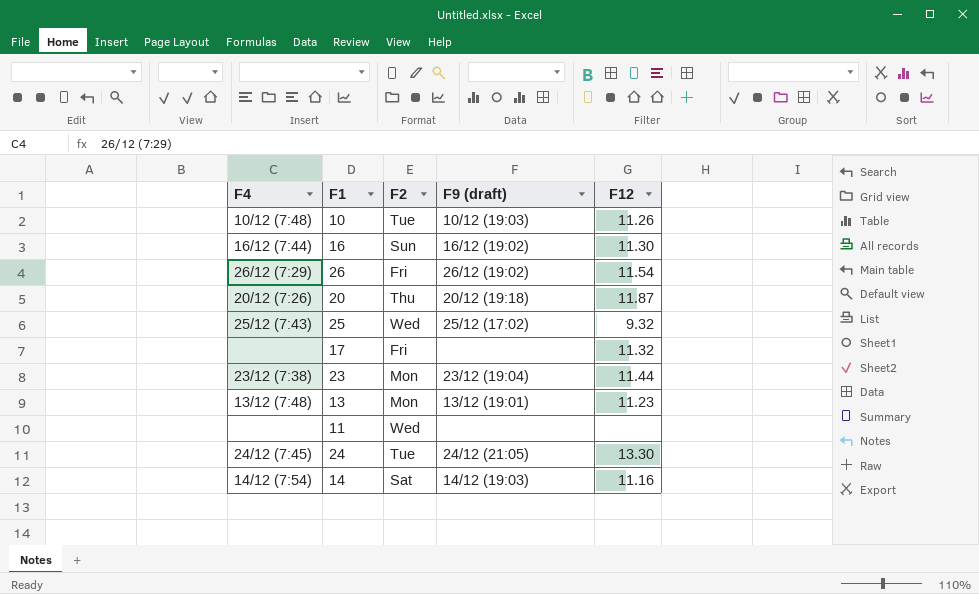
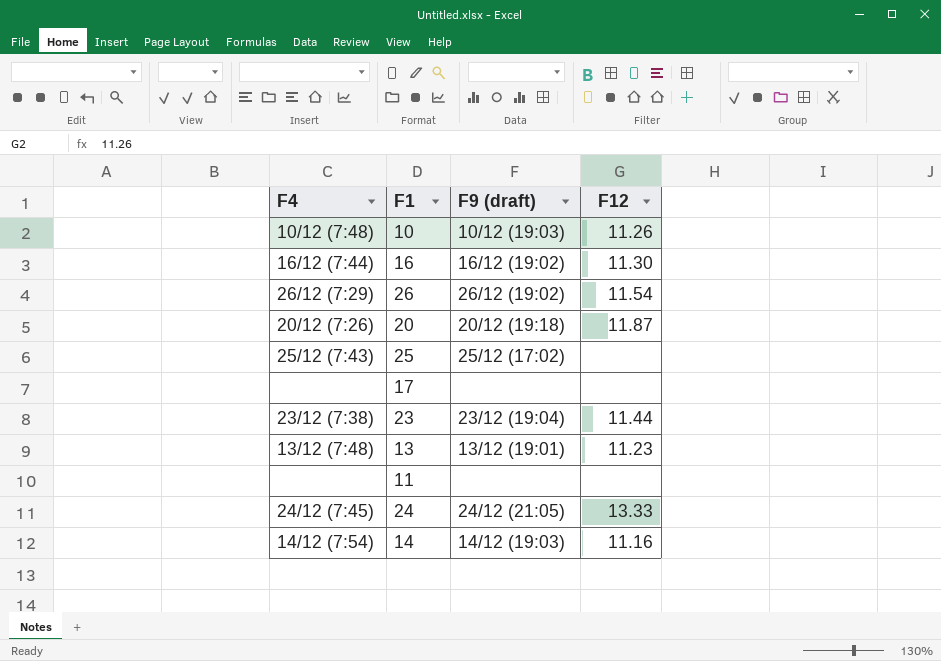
column F2 | position: 3 -> none
25 | F12: 9.32 -> none
17 | F12: 11.32 -> none
24 | F12: 13.30 -> 13.33

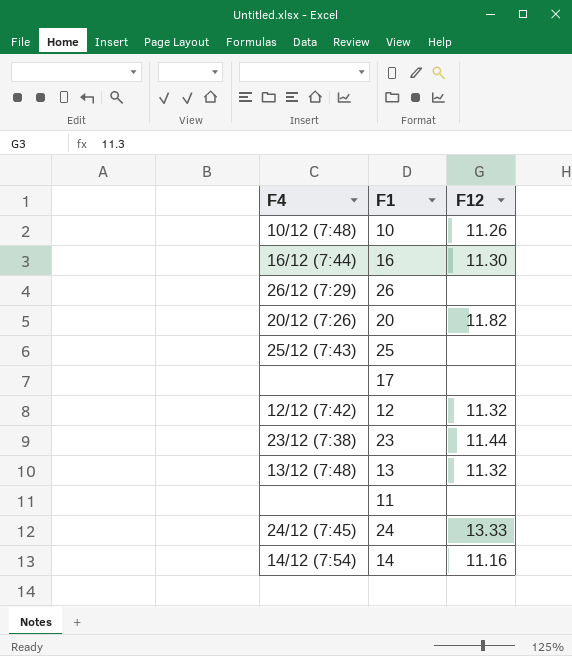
column F9 (draft) | position: 3 -> none
26 | F12: 11.54 -> none
20 | F12: 11.87 -> 11.82
row 12: none -> 12/12 (7:42) | 11.32
13 | F12: 11.23 -> 11.32

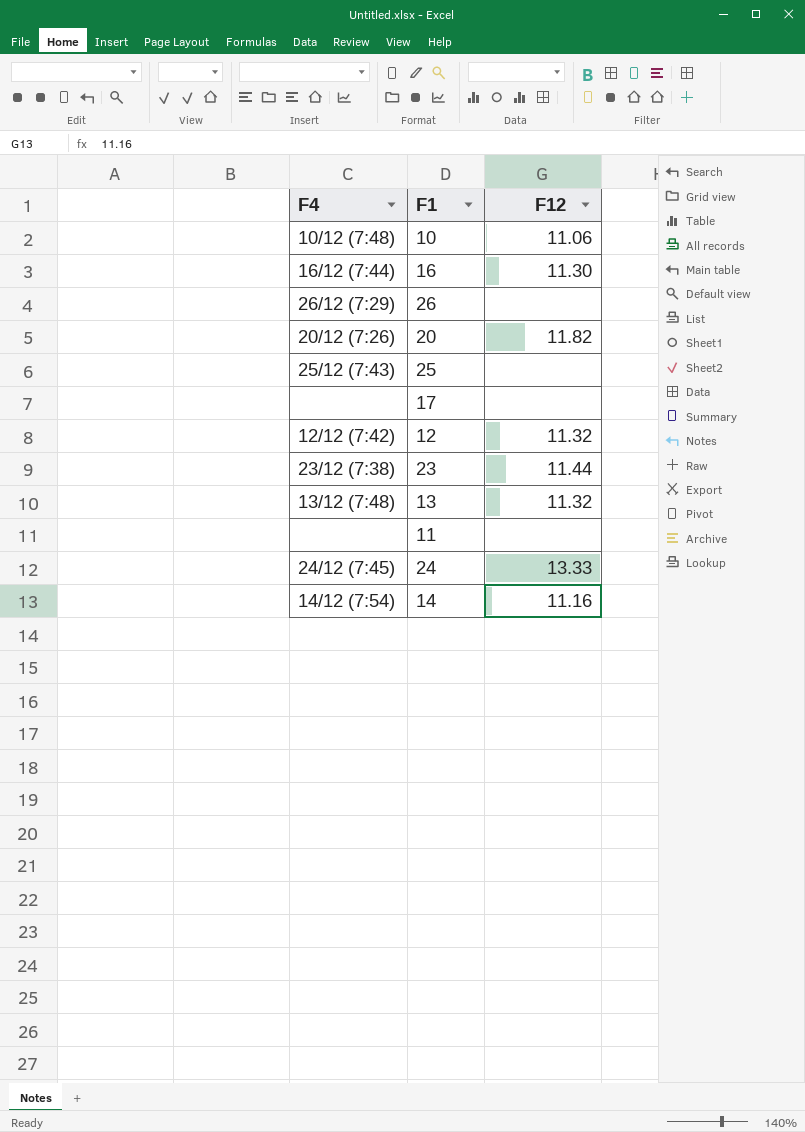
10 | F12: 11.26 -> 11.06

